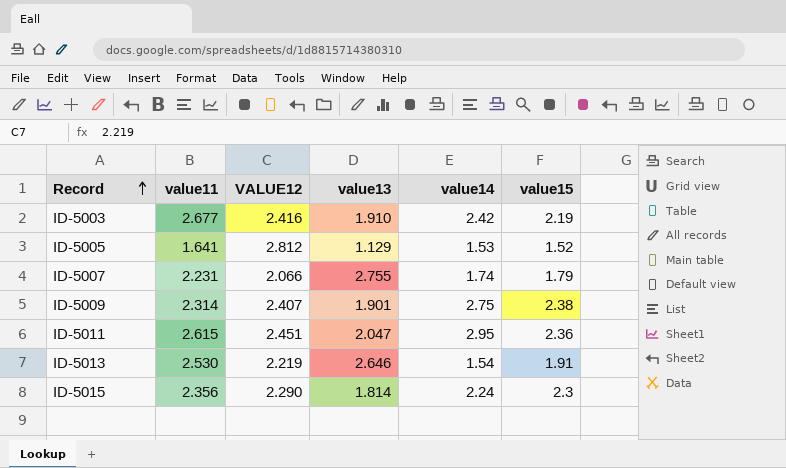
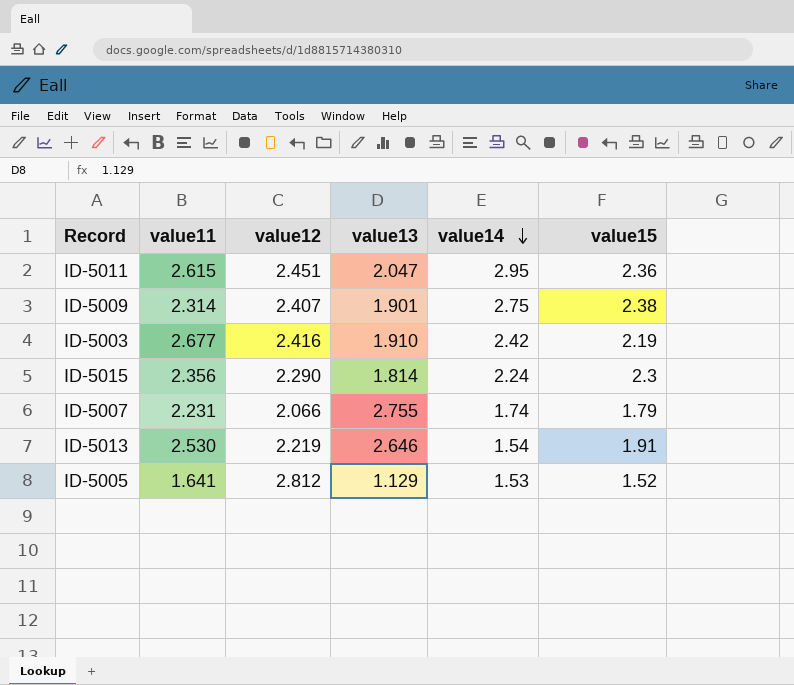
row order: Record ascending -> value14 descending
column name: VALUE12 -> value12

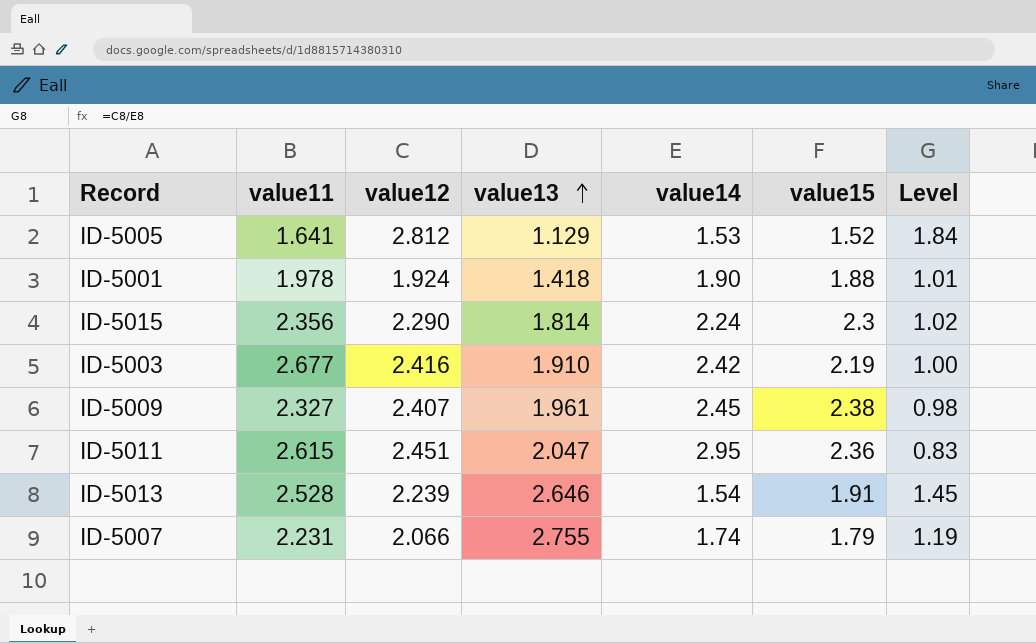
row order: value14 descending -> value13 ascending
column Level | formula: none -> [value12] / [value14]
row ID-5001: none -> 1.978 | 1.924 | 1.418 | 1.90 | 1.88 | 1.01
ID-5009 | value11: 2.314 -> 2.327
ID-5009 | value13: 1.901 -> 1.961
ID-5009 | value14: 2.75 -> 2.45
ID-5013 | value11: 2.530 -> 2.528
ID-5013 | value12: 2.219 -> 2.239

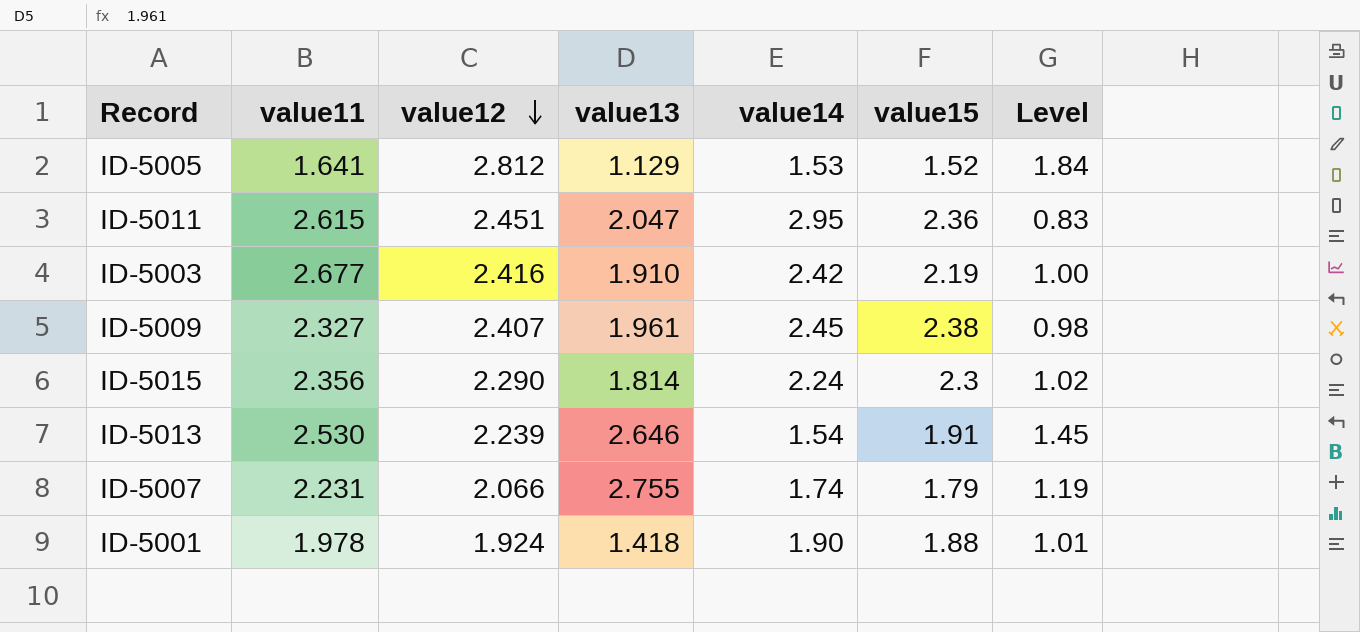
row order: value13 ascending -> value12 descending
ID-5013 | value11: 2.528 -> 2.530

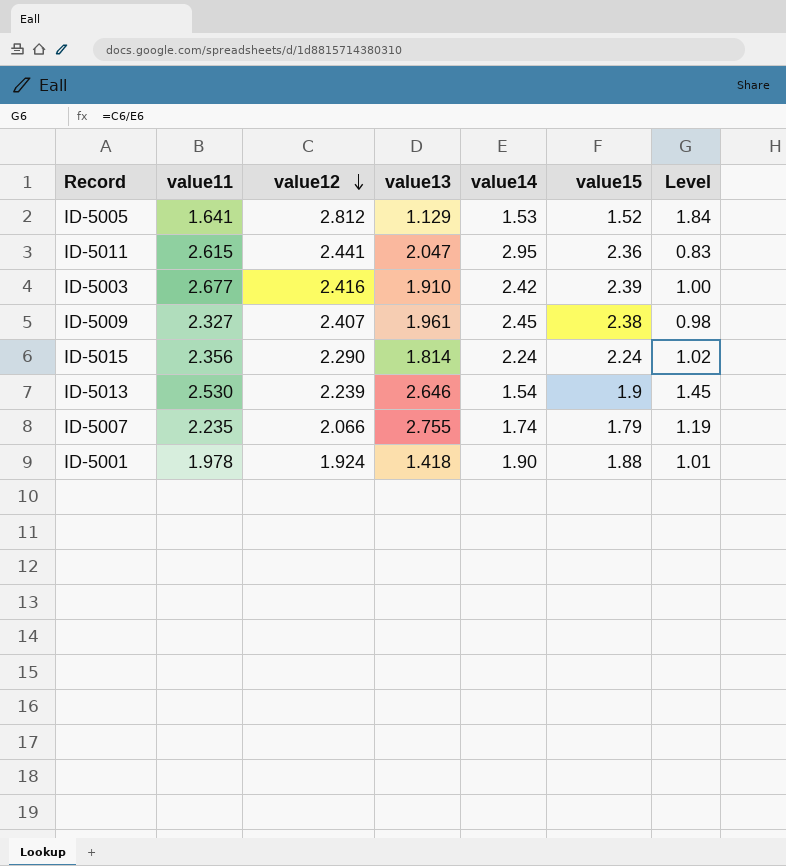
ID-5011 | value12: 2.451 -> 2.441
ID-5003 | value15: 2.19 -> 2.39
ID-5015 | value15: 2.3 -> 2.24
ID-5013 | value15: 1.91 -> 1.9
ID-5007 | value11: 2.231 -> 2.235

